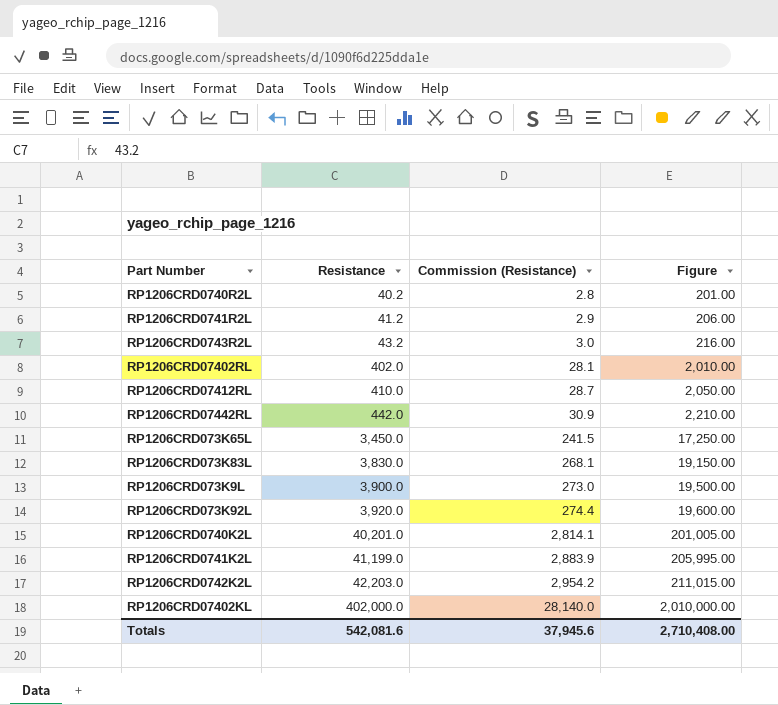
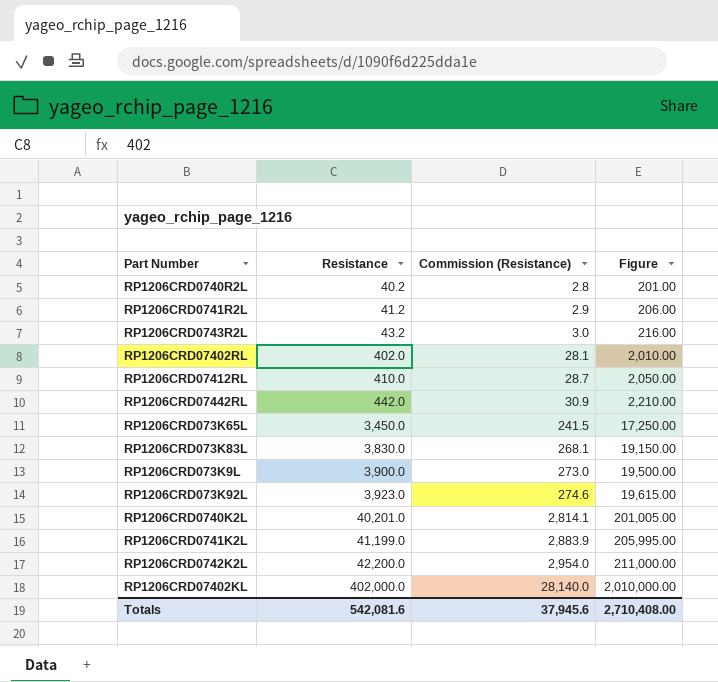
RP1206CRD073K92L | Resistance: 3,920.0 -> 3,923.0
RP1206CRD073K92L | Commission (Resistance): 274.4 -> 274.6
RP1206CRD073K92L | Figure: 19,600.00 -> 19,615.00
RP1206CRD0742K2L | Resistance: 42,203.0 -> 42,200.0
RP1206CRD0742K2L | Commission (Resistance): 2,954.2 -> 2,954.0
RP1206CRD0742K2L | Figure: 211,015.00 -> 211,000.00

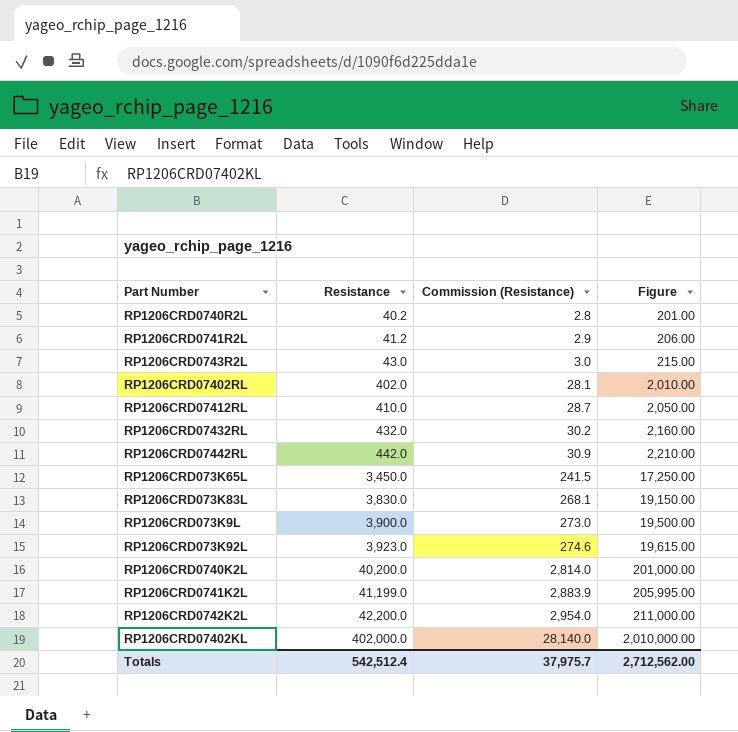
RP1206CRD0743R2L | Resistance: 43.2 -> 43.0
RP1206CRD0743R2L | Figure: 216.00 -> 215.00
row RP1206CRD07432RL: none -> 432.0 | 30.2 | 2,160.00
RP1206CRD0740K2L | Resistance: 40,201.0 -> 40,200.0
RP1206CRD0740K2L | Commission (Resistance): 2,814.1 -> 2,814.0
RP1206CRD0740K2L | Figure: 201,005.00 -> 201,000.00
Totals | Resistance: 542,081.6 -> 542,512.4
Totals | Commission (Resistance): 37,945.6 -> 37,975.7
Totals | Figure: 2,710,408.00 -> 2,712,562.00

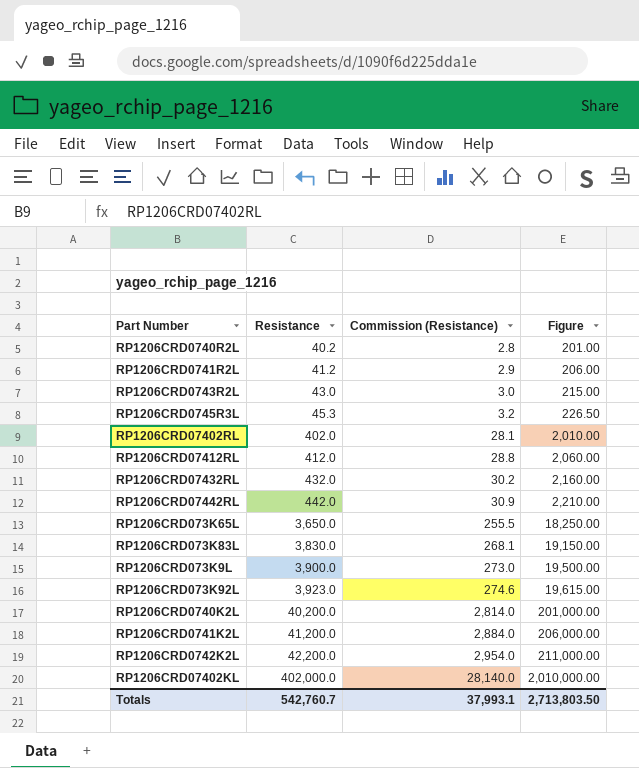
row RP1206CRD0745R3L: none -> 45.3 | 3.2 | 226.50
RP1206CRD07412RL | Resistance: 410.0 -> 412.0
RP1206CRD07412RL | Commission (Resistance): 28.7 -> 28.8
RP1206CRD07412RL | Figure: 2,050.00 -> 2,060.00
RP1206CRD073K65L | Resistance: 3,450.0 -> 3,650.0
RP1206CRD073K65L | Commission (Resistance): 241.5 -> 255.5
RP1206CRD073K65L | Figure: 17,250.00 -> 18,250.00
RP1206CRD0741K2L | Resistance: 41,199.0 -> 41,200.0
RP1206CRD0741K2L | Commission (Resistance): 2,883.9 -> 2,884.0
RP1206CRD0741K2L | Figure: 205,995.00 -> 206,000.00
Totals | Resistance: 542,512.4 -> 542,760.7
Totals | Commission (Resistance): 37,975.7 -> 37,993.1
Totals | Figure: 2,712,562.00 -> 2,713,803.50

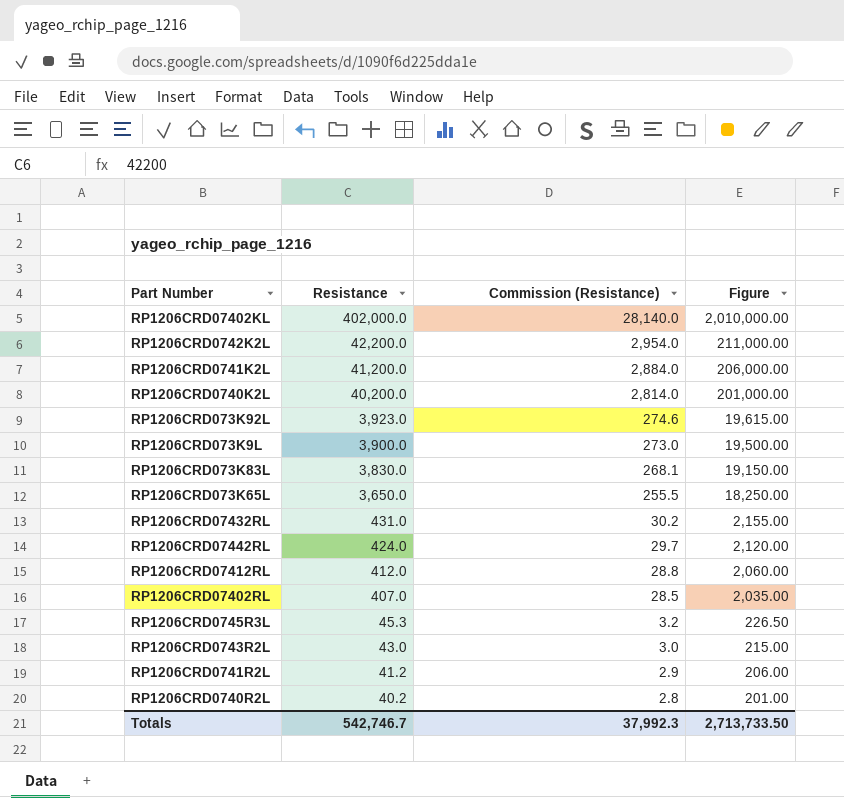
row order: Resistance ascending -> Resistance descending
RP1206CRD07432RL | Resistance: 432.0 -> 431.0
RP1206CRD07432RL | Figure: 2,160.00 -> 2,155.00
RP1206CRD07442RL | Resistance: 442.0 -> 424.0
RP1206CRD07442RL | Commission (Resistance): 30.9 -> 29.7
RP1206CRD07442RL | Figure: 2,210.00 -> 2,120.00
RP1206CRD07402RL | Resistance: 402.0 -> 407.0
RP1206CRD07402RL | Commission (Resistance): 28.1 -> 28.5
RP1206CRD07402RL | Figure: 2,010.00 -> 2,035.00
Totals | Resistance: 542,760.7 -> 542,746.7
Totals | Commission (Resistance): 37,993.1 -> 37,992.3
Totals | Figure: 2,713,803.50 -> 2,713,733.50

